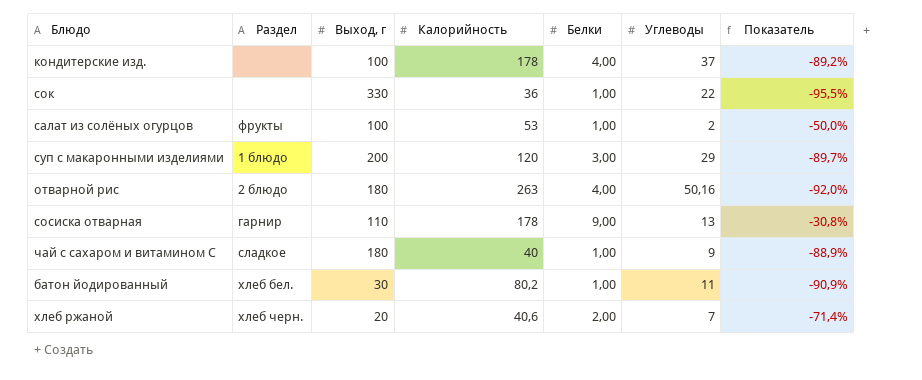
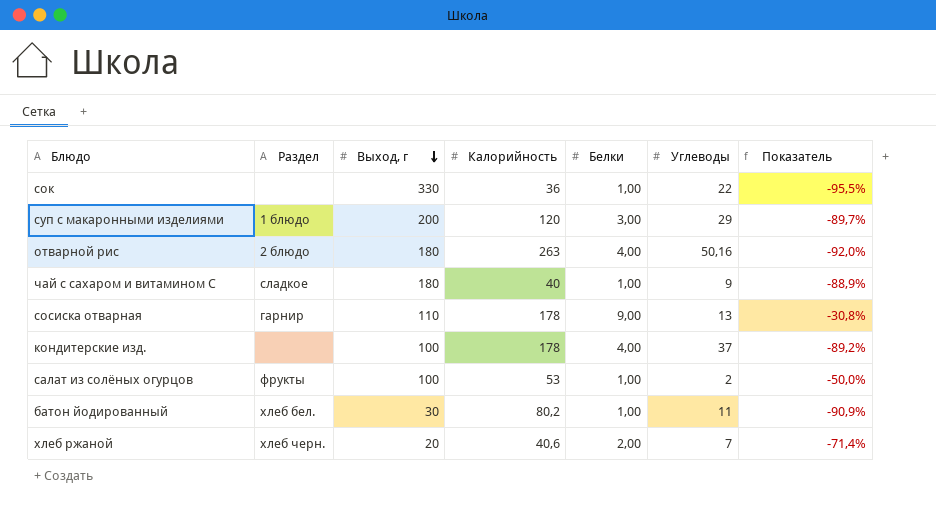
row order: none -> Выход, г descending

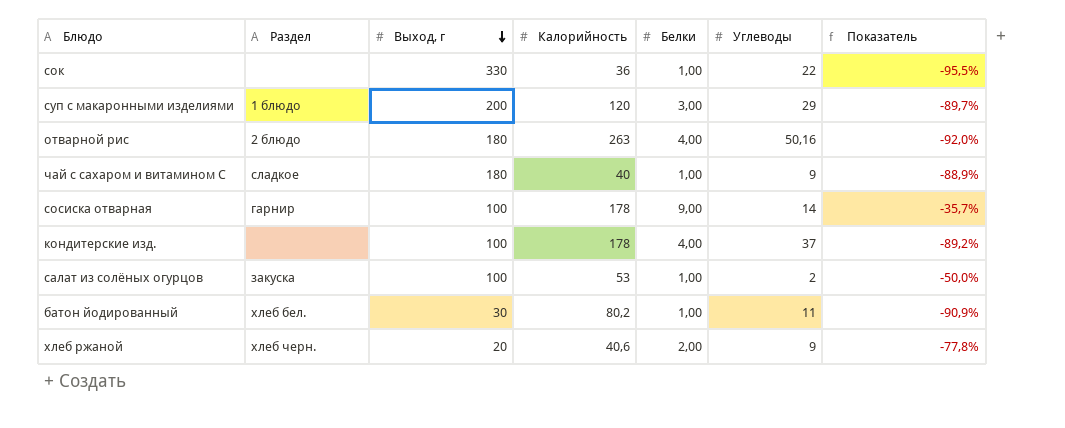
сосиска отварная | Выход, г: 110 -> 100
сосиска отварная | Углеводы: 13 -> 14
сосиска отварная | Показатель: -30,8% -> -35,7%
салат из солёных огурцов | Раздел: фрукты -> закуска
хлеб ржаной | Углеводы: 7 -> 9
хлеб ржаной | Показатель: -71,4% -> -77,8%

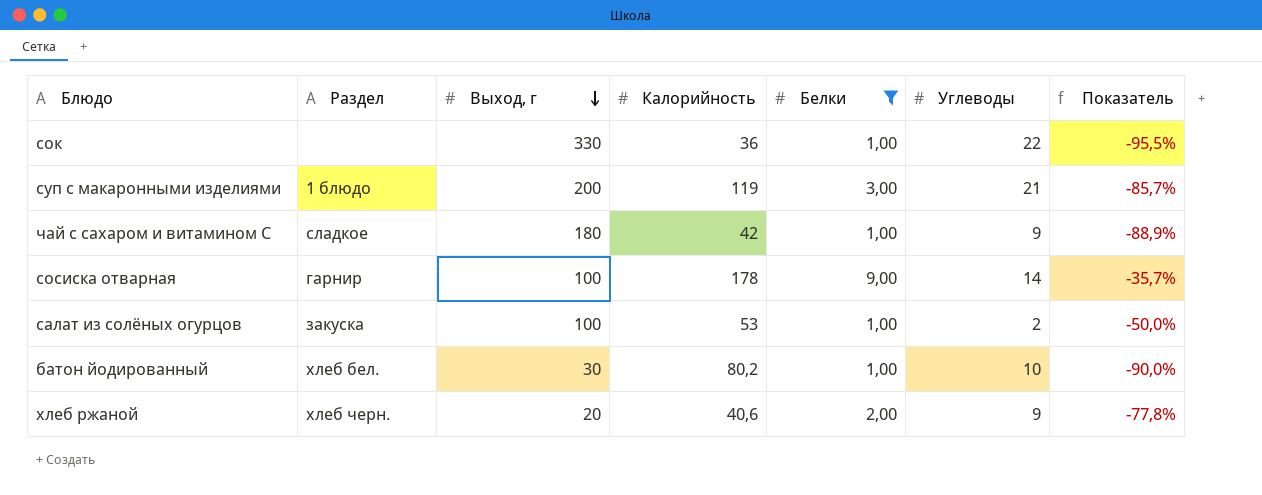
filter: none -> Белки != 4,00
суп с макаронными изделиями | Калорийность: 120 -> 119
суп с макаронными изделиями | Углеводы: 29 -> 21
суп с макаронными изделиями | Показатель: -89,7% -> -85,7%
чай с сахаром и витамином С | Калорийность: 40 -> 42
батон йодированный | Углеводы: 11 -> 10
батон йодированный | Показатель: -90,9% -> -90,0%

